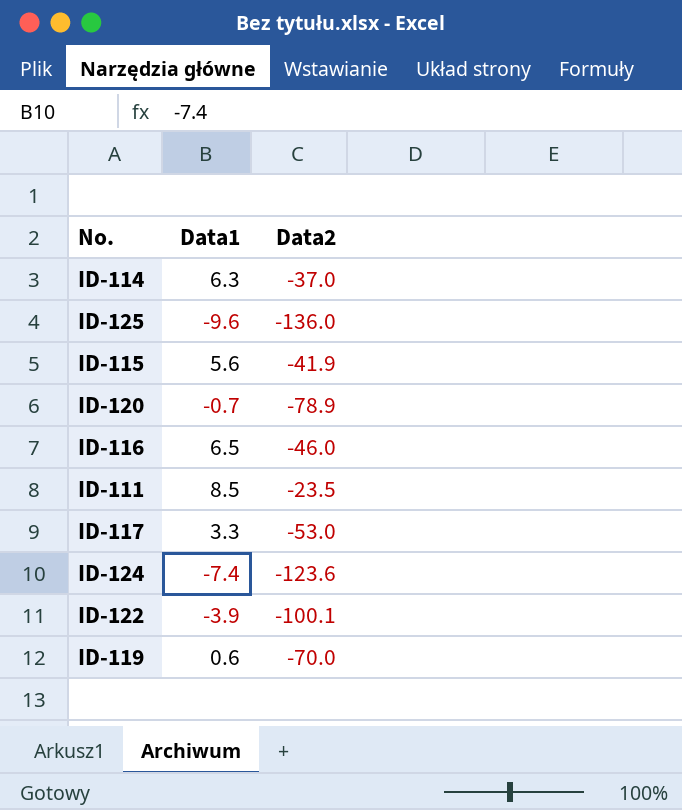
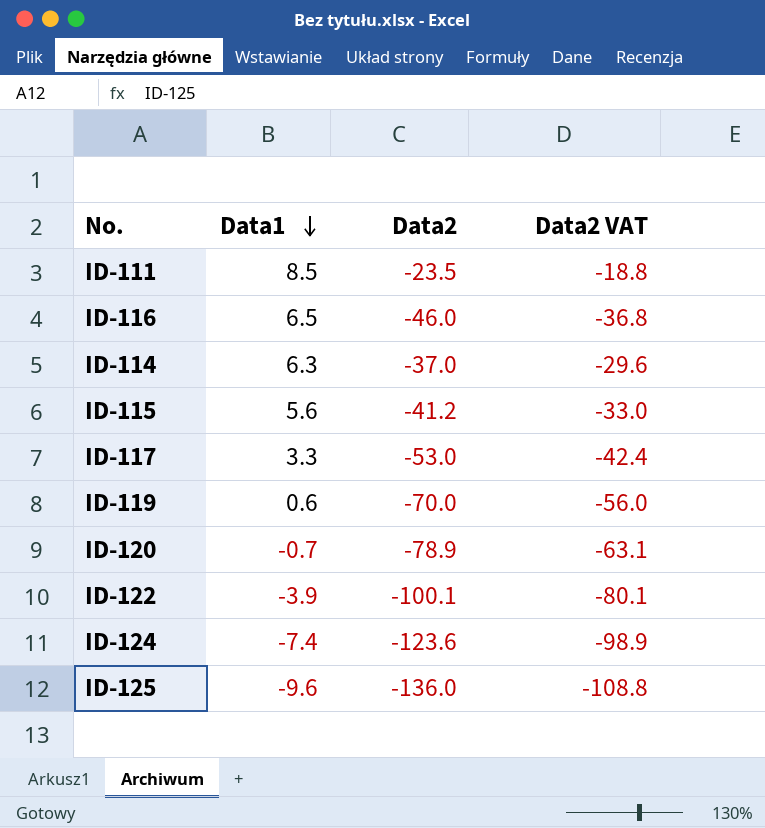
row order: none -> Data1 descending
column Data2 VAT | formula: none -> [Data2] * 0.8
ID-115 | Data2: -41.9 -> -41.2

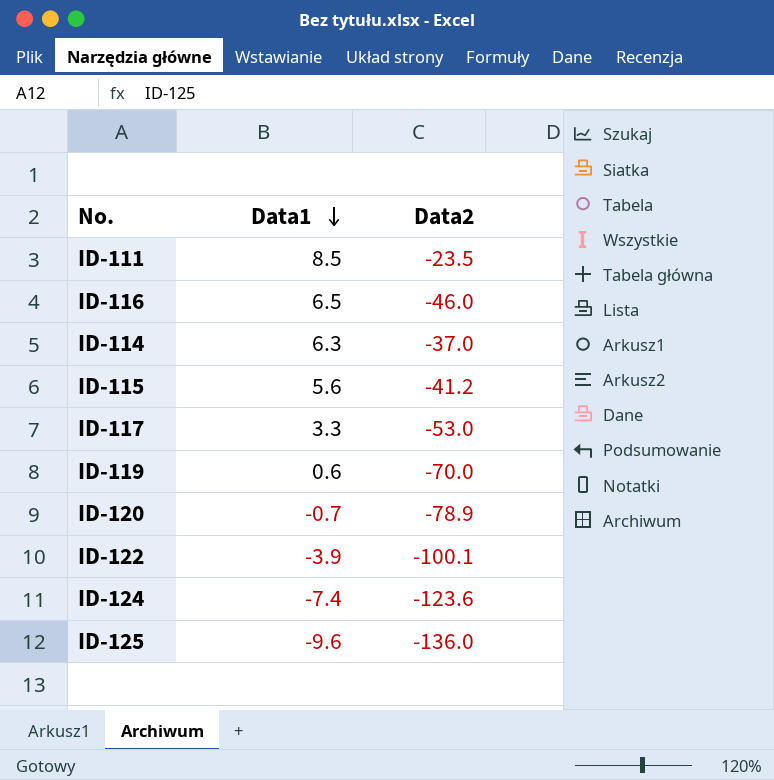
column Data2 VAT | formula: [Data2] * 0.8 -> none

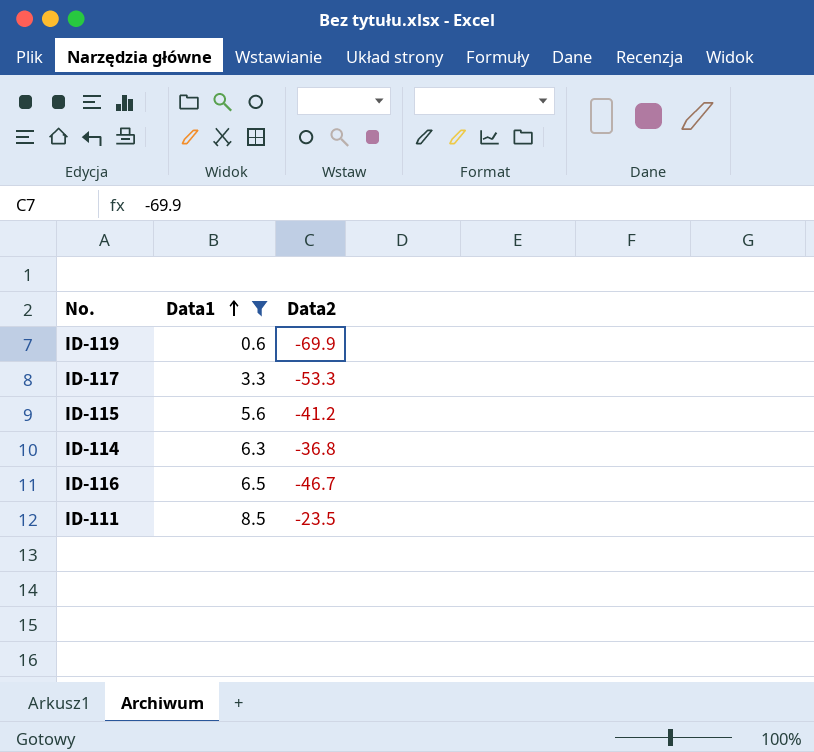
filter: none -> Data1 >= 0.6
row order: Data1 descending -> Data1 ascending
ID-119 | Data2: -70.0 -> -69.9
ID-117 | Data2: -53.0 -> -53.3
ID-114 | Data2: -37.0 -> -36.8
ID-116 | Data2: -46.0 -> -46.7

